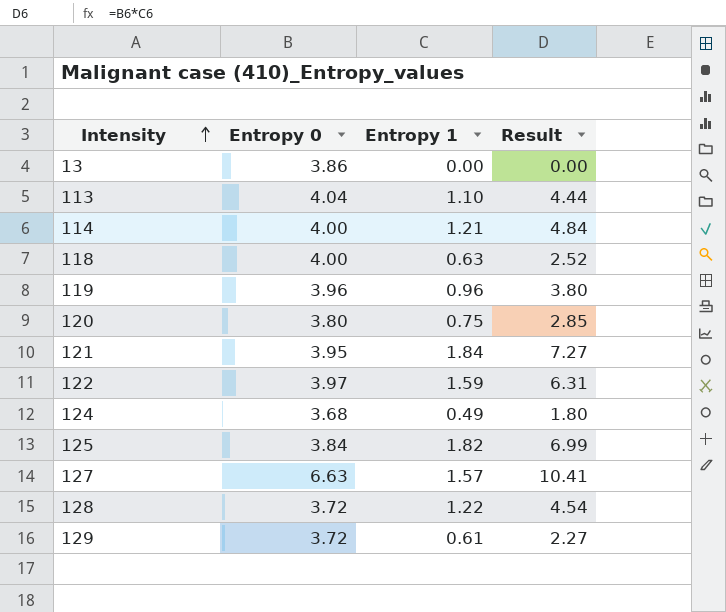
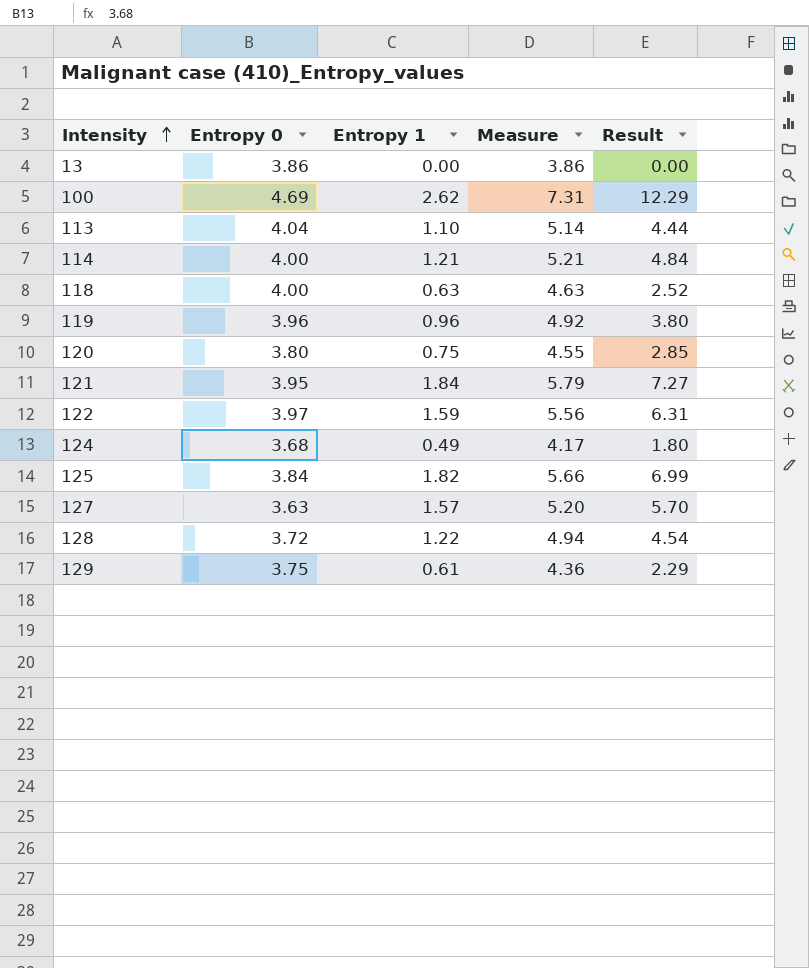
column Measure | formula: none -> [Entropy 0] + [Entropy 1]
row 100: none -> 4.69 | 2.62 | 7.31 | 12.29
127 | Entropy 0: 6.63 -> 3.63
127 | Result: 10.41 -> 5.70
129 | Entropy 0: 3.72 -> 3.75
129 | Result: 2.27 -> 2.29

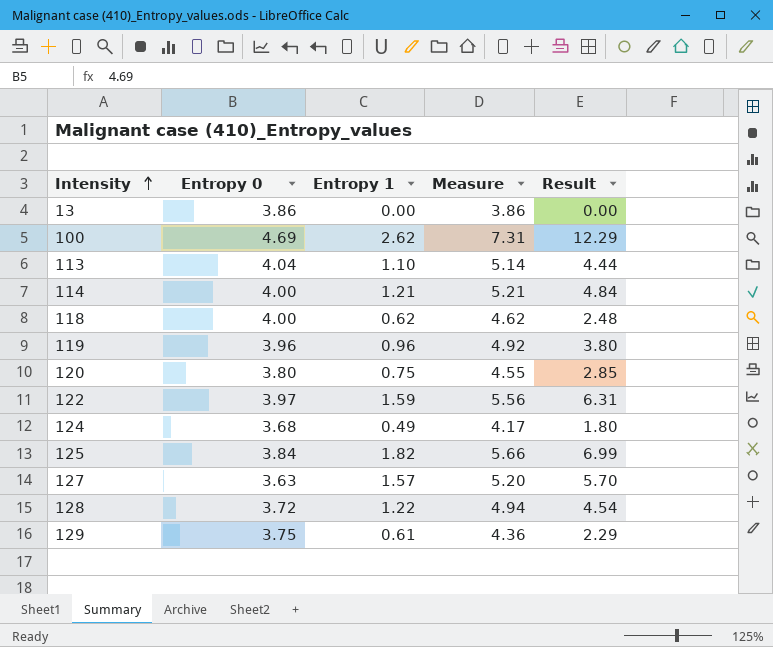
row 121: 3.95 | 1.84 | 5.79 | 7.27 -> none
118 | Entropy 1: 0.63 -> 0.62
118 | Measure: 4.63 -> 4.62
118 | Result: 2.52 -> 2.48

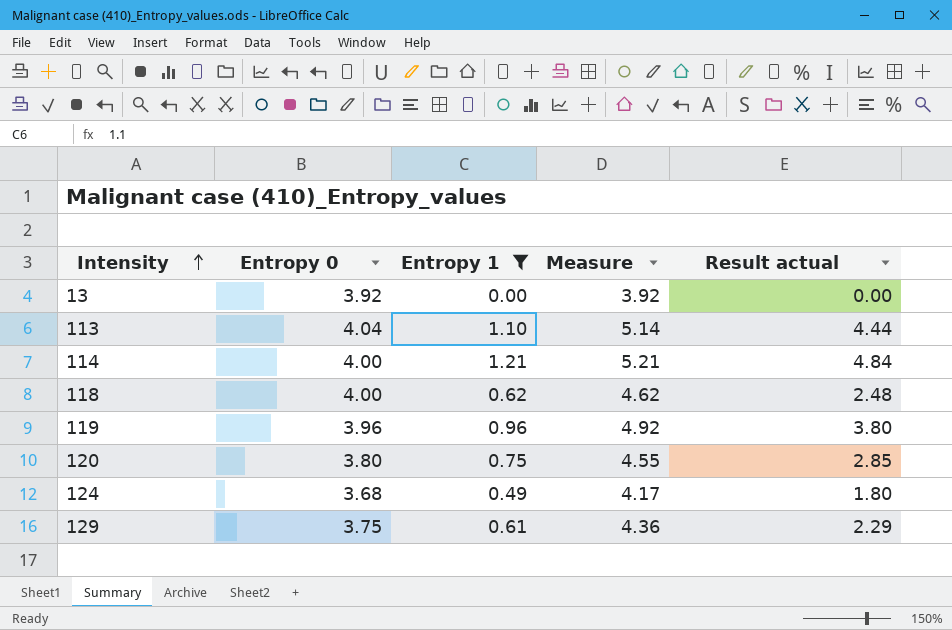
filter: none -> Entropy 1 <= 1.21
column name: Result -> Result actual
13 | Entropy 0: 3.86 -> 3.92
13 | Measure: 3.86 -> 3.92

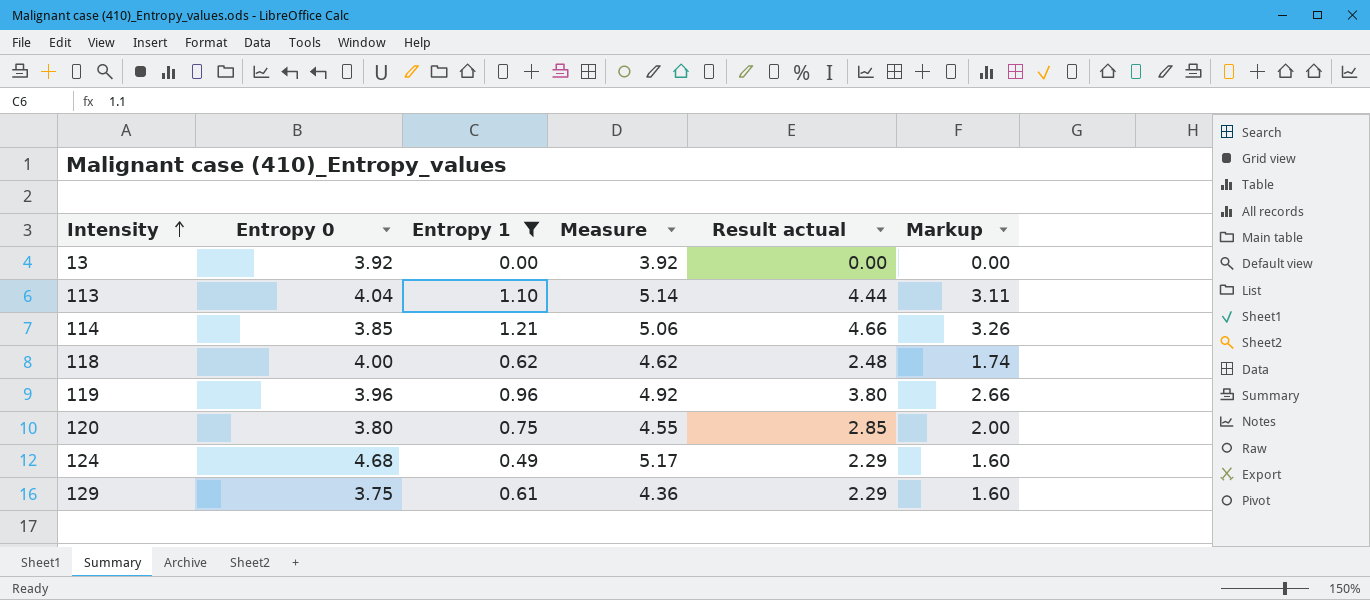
column Markup | formula: none -> [Result actual] * 0.7
114 | Entropy 0: 4.00 -> 3.85
114 | Measure: 5.21 -> 5.06
114 | Result actual: 4.84 -> 4.66
124 | Entropy 0: 3.68 -> 4.68
124 | Measure: 4.17 -> 5.17
124 | Result actual: 1.80 -> 2.29

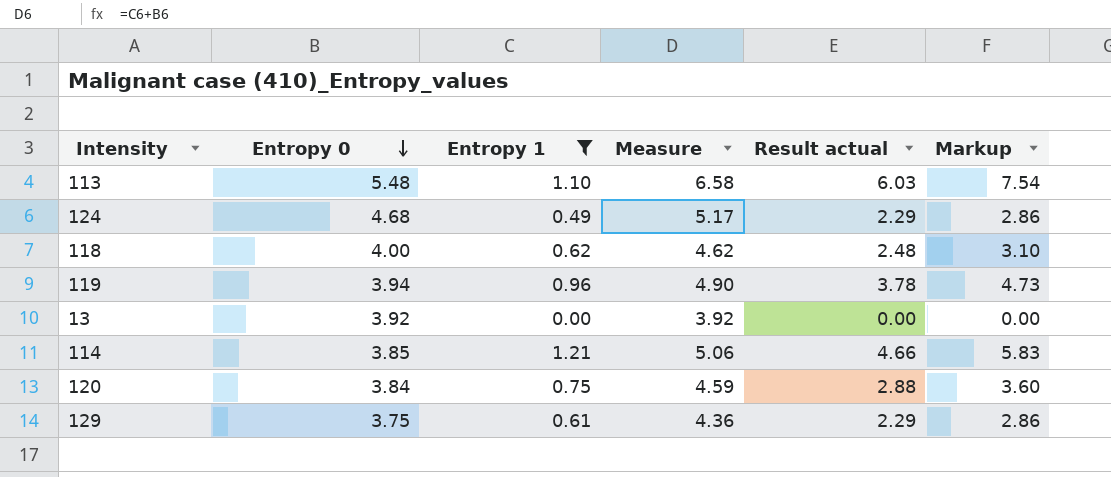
row order: Intensity ascending -> Entropy 0 descending
column Markup | formula: [Result actual] * 0.7 -> [Result actual] * 1.25
113 | Entropy 0: 4.04 -> 5.48
113 | Measure: 5.14 -> 6.58
113 | Result actual: 4.44 -> 6.03
119 | Entropy 0: 3.96 -> 3.94
119 | Measure: 4.92 -> 4.90
119 | Result actual: 3.80 -> 3.78
120 | Entropy 0: 3.80 -> 3.84
120 | Measure: 4.55 -> 4.59
120 | Result actual: 2.85 -> 2.88

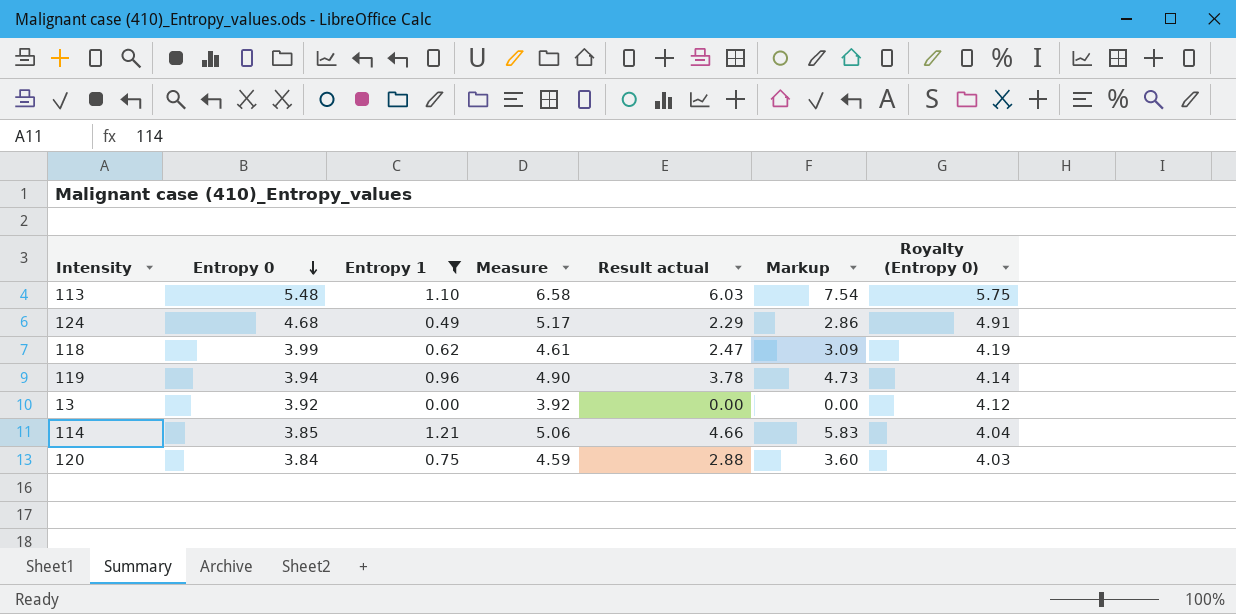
column Royalty (Entropy 0) | formula: none -> [Entropy 0] * 1.05
row 129: 3.75 | 0.61 | 4.36 | 2.29 | 2.86 -> none
118 | Entropy 0: 4.00 -> 3.99
118 | Measure: 4.62 -> 4.61
118 | Result actual: 2.48 -> 2.47
118 | Markup: 3.10 -> 3.09

